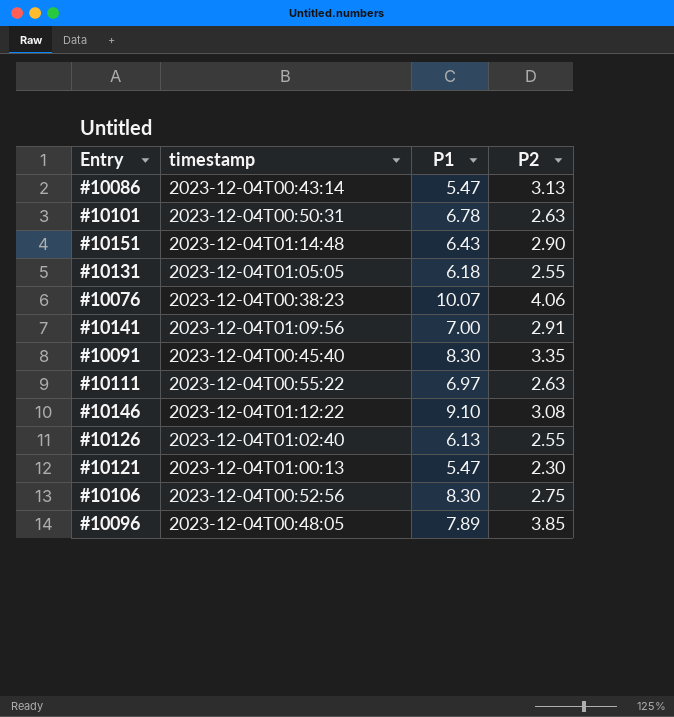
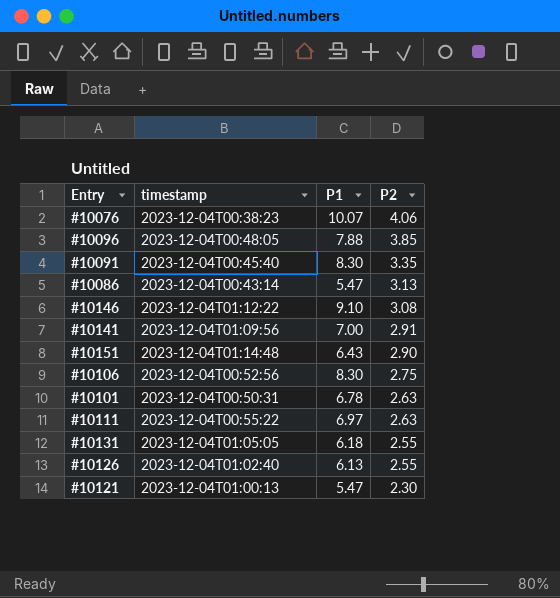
row order: none -> P2 descending
#10096 | P1: 7.89 -> 7.88

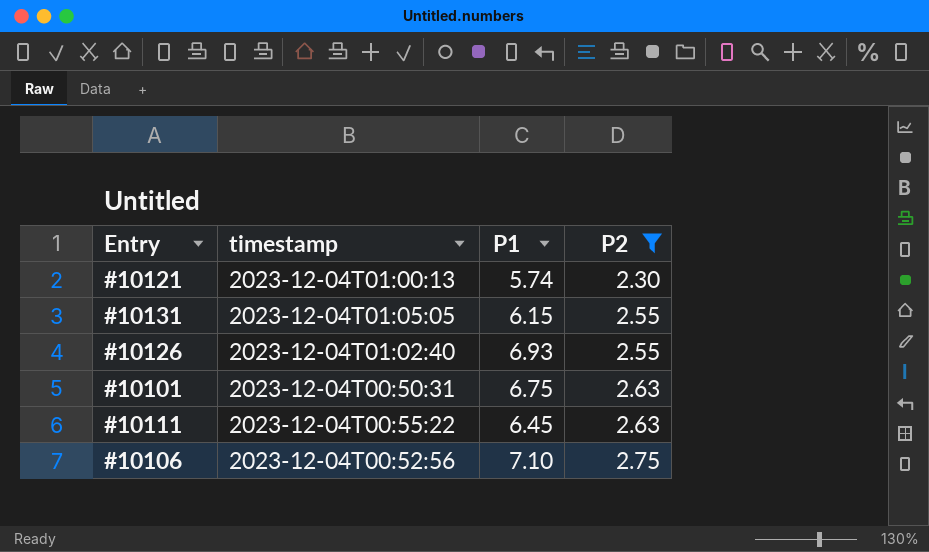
filter: none -> P2 <= 2.75
row order: P2 descending -> P2 ascending
#10121 | P1: 5.47 -> 5.74
#10131 | P1: 6.18 -> 6.15
#10126 | P1: 6.13 -> 6.93
#10101 | P1: 6.78 -> 6.75
#10111 | P1: 6.97 -> 6.45
#10106 | P1: 8.30 -> 7.10

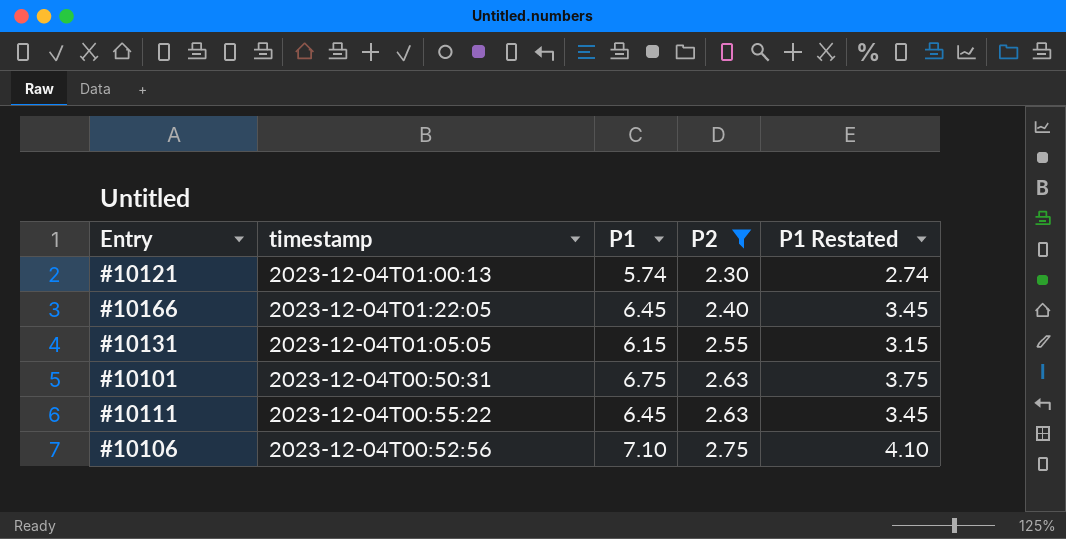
column P1 Restated | formula: none -> [P1] - 3
row #10126: 2023-12-04T01:02:40 | 6.93 | 2.55 -> none
row #10166: none -> 2023-12-04T01:22:05 | 6.45 | 2.40 | 3.45

